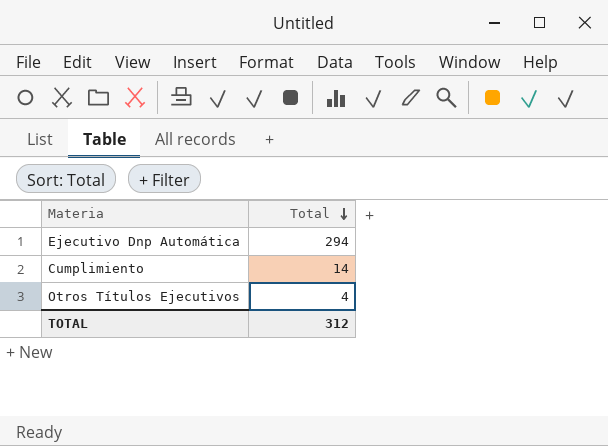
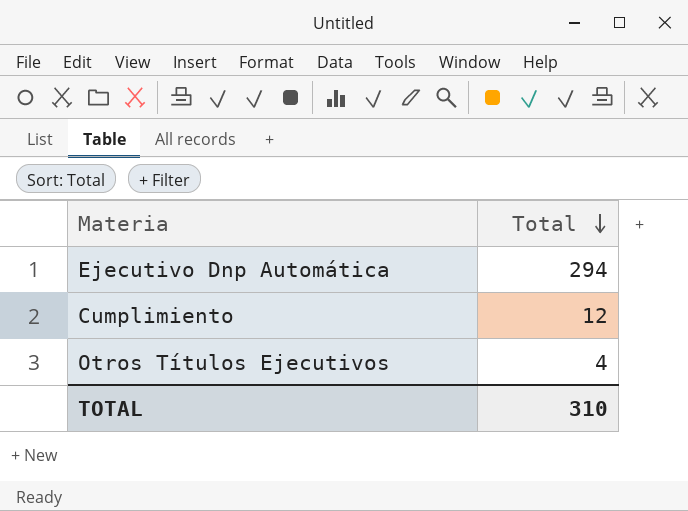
Cumplimiento | Total: 14 -> 12
TOTAL | Total: 312 -> 310

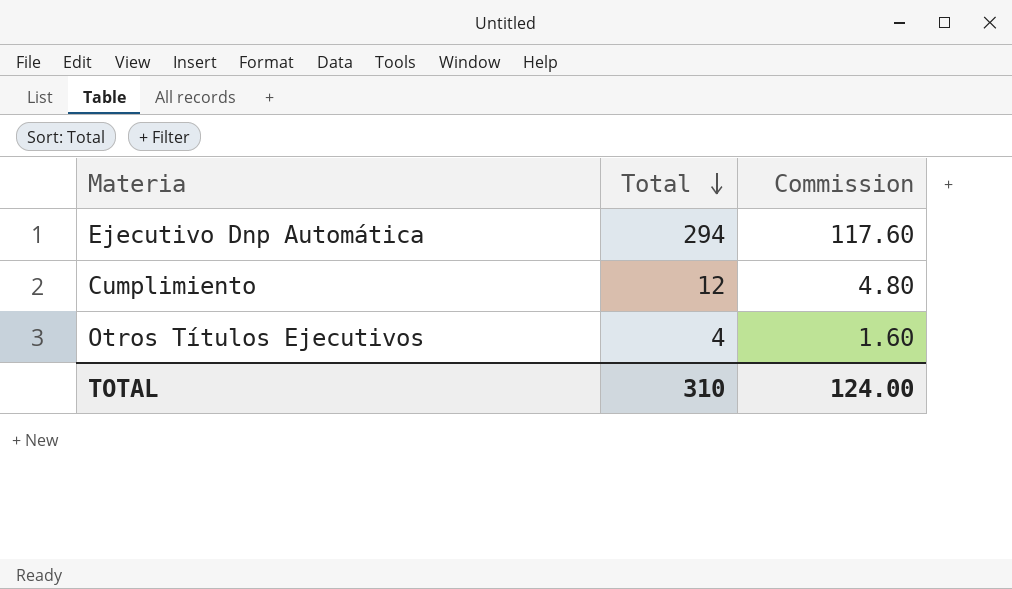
column Commission | formula: none -> [Total] * 0.4

